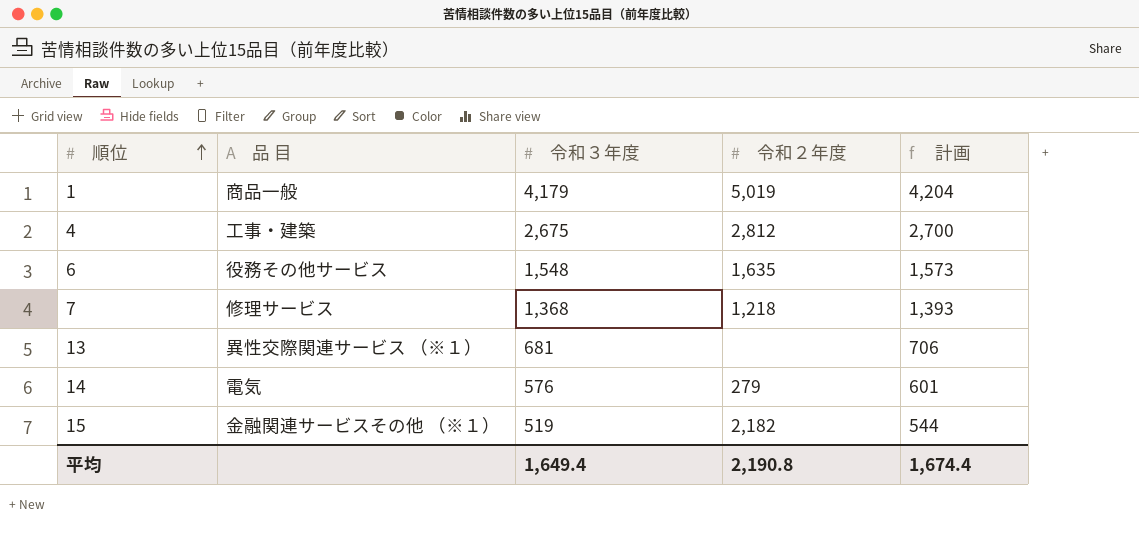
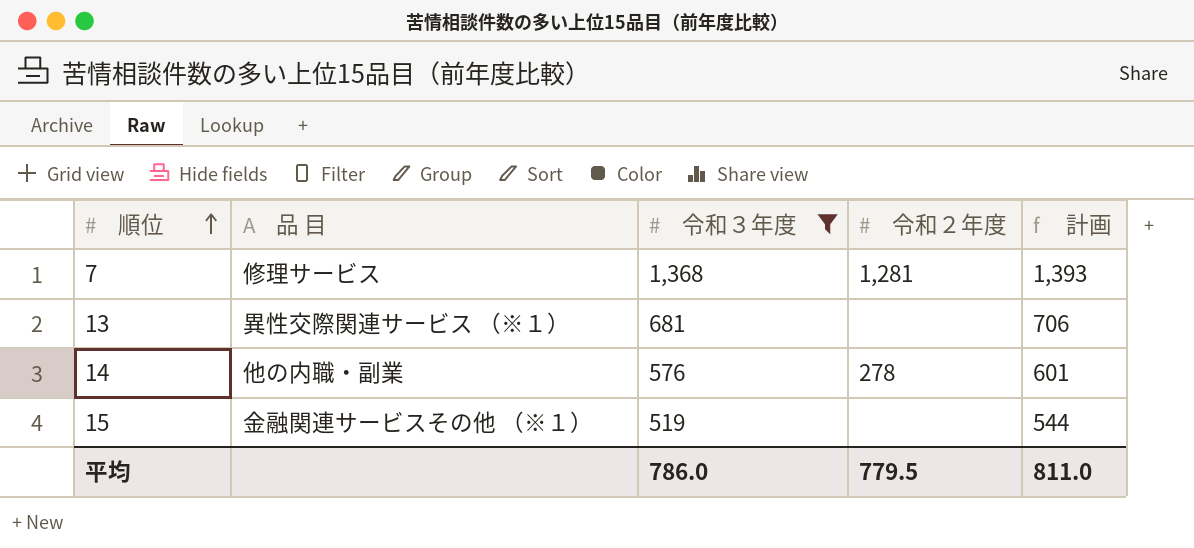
filter: none -> 令和３年度 <= 1,368
7 | 令和２年度: 1,218 -> 1,281
14 | 品 目: 電気 -> 他の内職・副業
14 | 令和２年度: 279 -> 278
15 | 令和２年度: 2,182 -> none
平均 | 令和３年度: 1,649.4 -> 786.0
平均 | 令和２年度: 2,190.8 -> 779.5
平均 | 計画: 1,674.4 -> 811.0

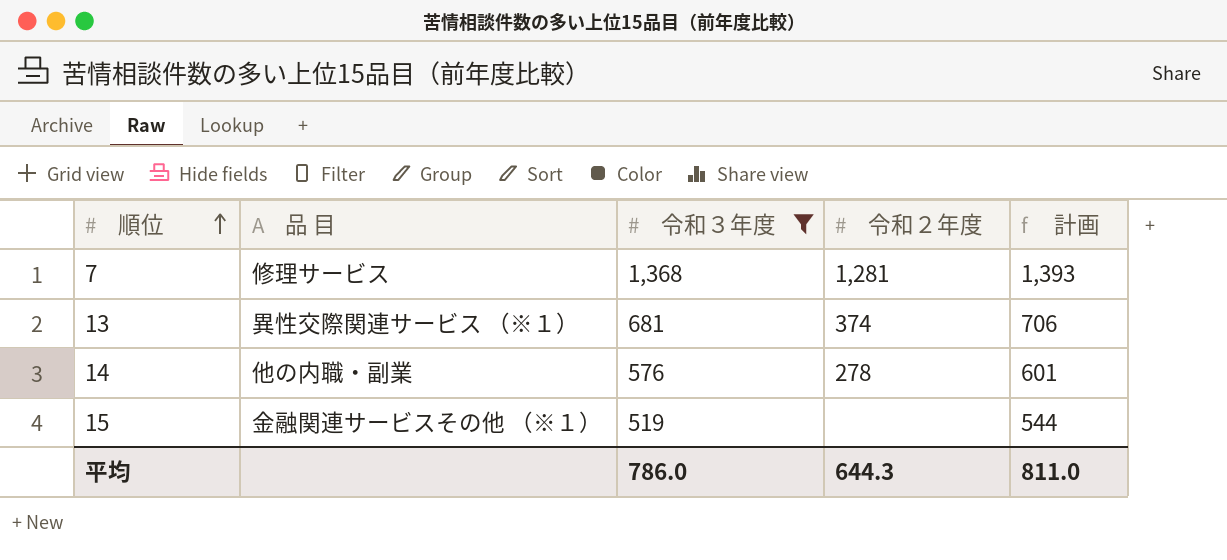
13 | 令和２年度: none -> 374
平均 | 令和２年度: 779.5 -> 644.3

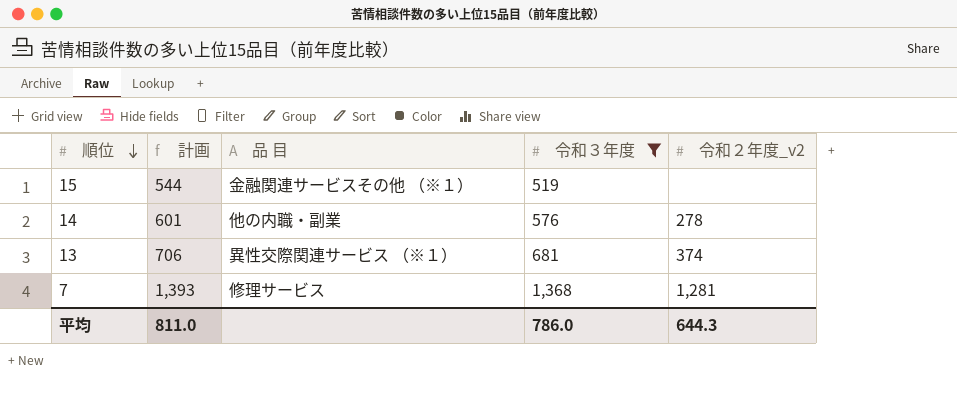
row order: 順位 ascending -> 順位 descending
column 計画 | position: 5 -> 2
column name: 令和２年度 -> 令和２年度_v2

